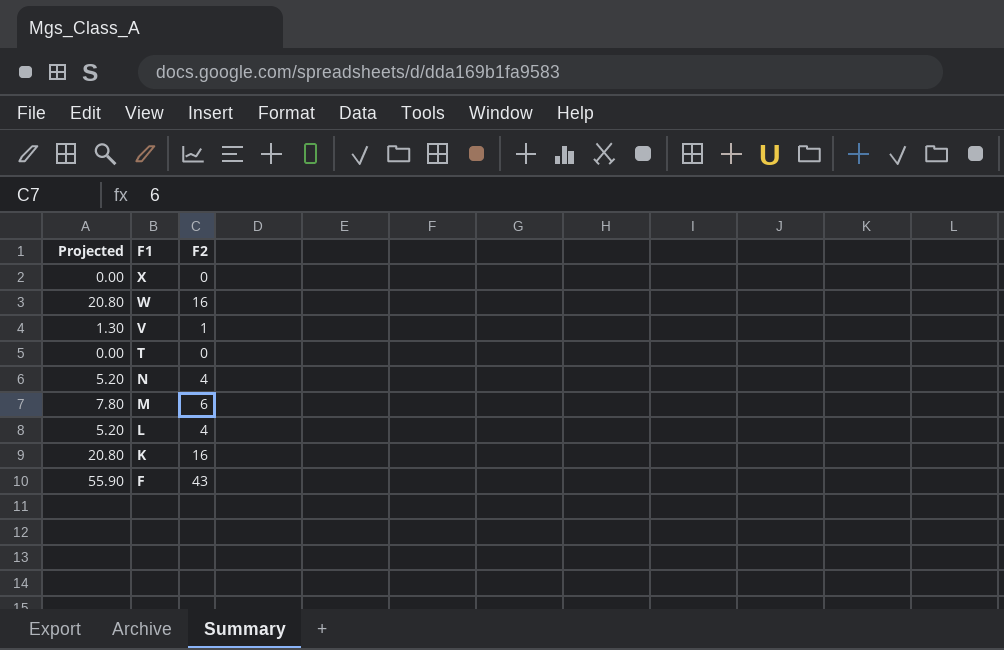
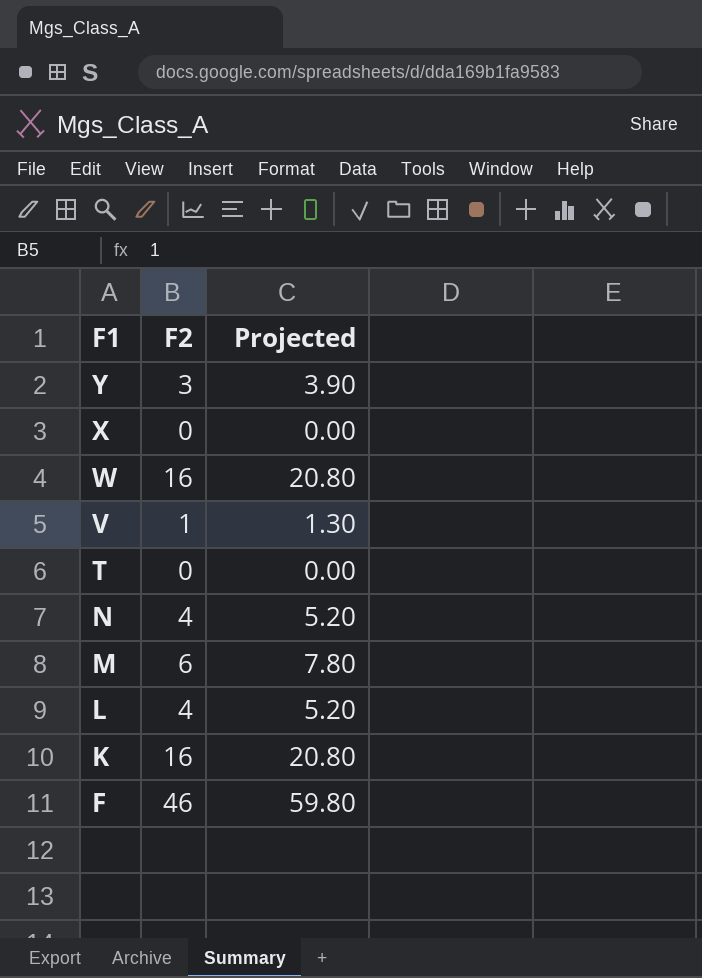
column Projected | position: 1 -> 3
row Y: none -> 3 | 3.90
F | F2: 43 -> 46
F | Projected: 55.90 -> 59.80

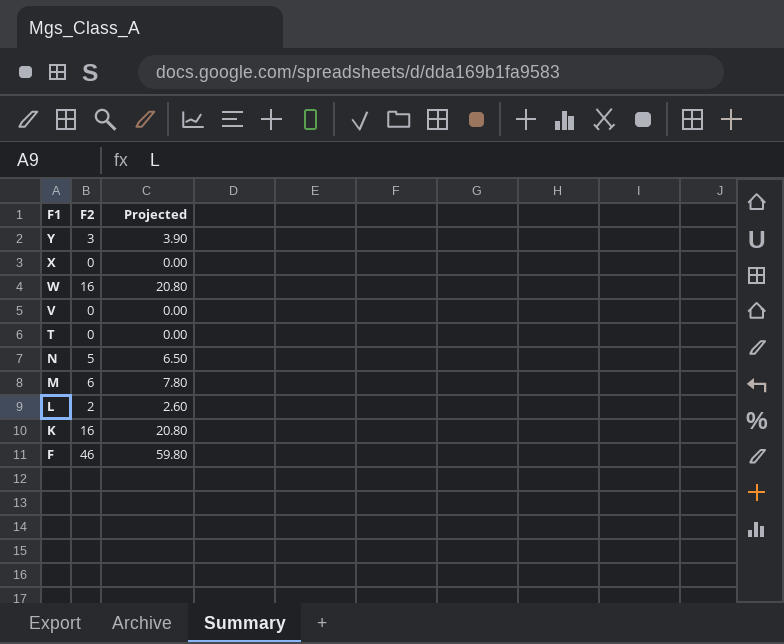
V | F2: 1 -> 0
V | Projected: 1.30 -> 0.00
N | F2: 4 -> 5
N | Projected: 5.20 -> 6.50
L | F2: 4 -> 2
L | Projected: 5.20 -> 2.60

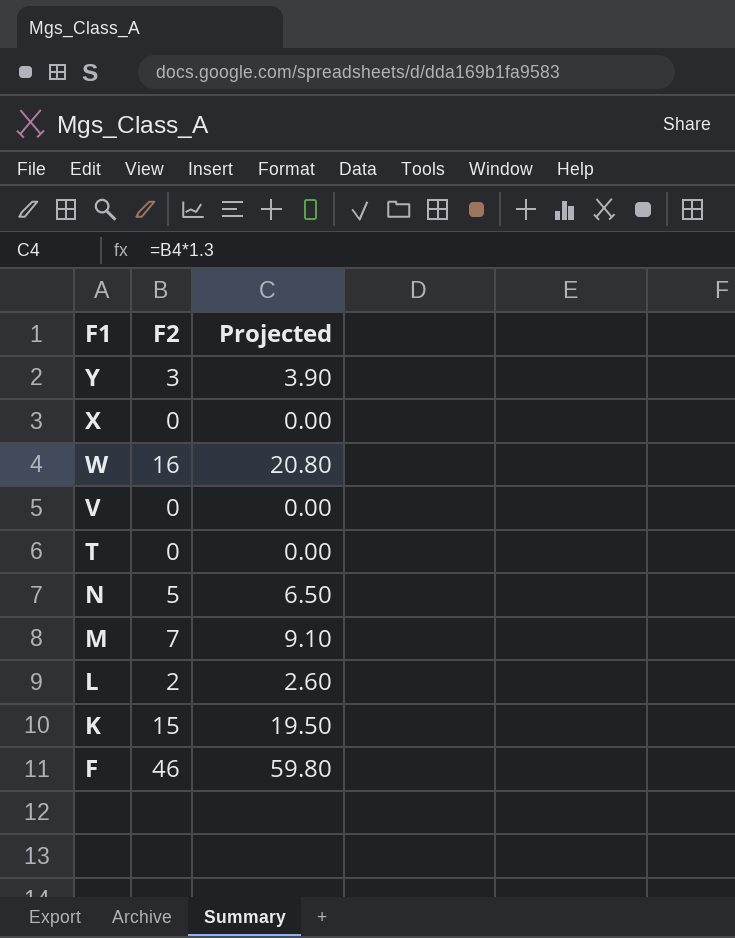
M | F2: 6 -> 7
M | Projected: 7.80 -> 9.10
K | F2: 16 -> 15
K | Projected: 20.80 -> 19.50

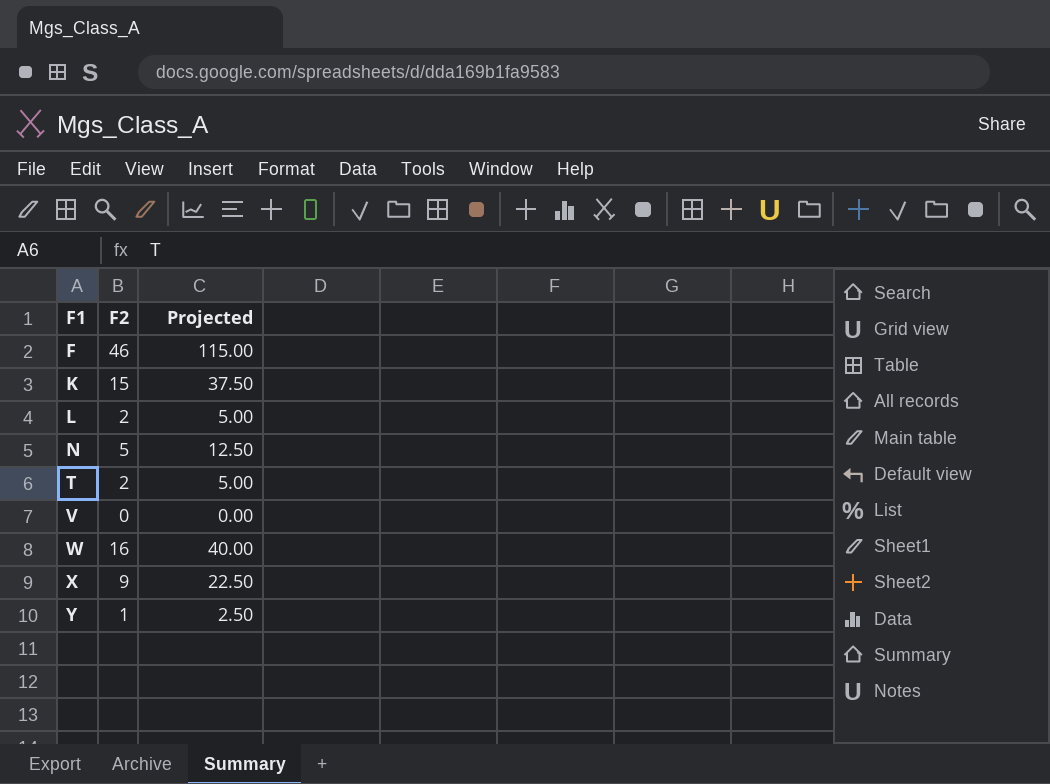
row order: F1 descending -> F1 ascending
column Projected | formula: [F2] * 1.3 -> [F2] * 2.5
row M: 7 | 9.10 -> none
T | F2: 0 -> 2
X | F2: 0 -> 9
Y | F2: 3 -> 1

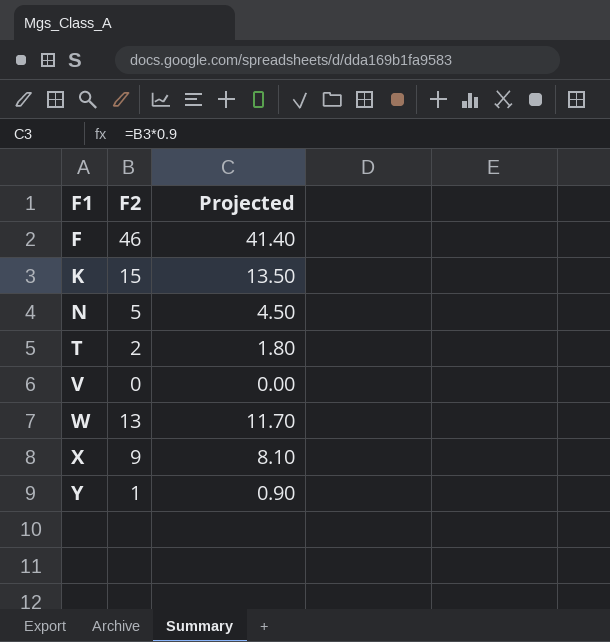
column Projected | formula: [F2] * 2.5 -> [F2] * 0.9
row L: 2 | 5.00 -> none
W | F2: 16 -> 13

